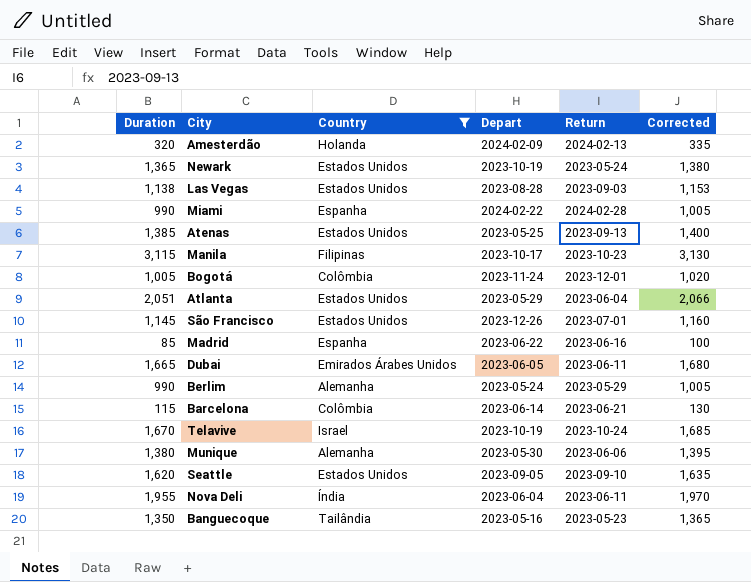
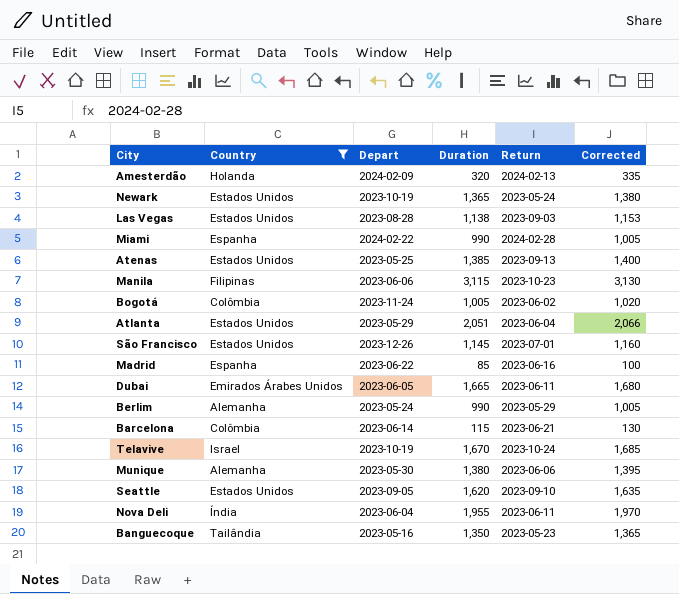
column Duration | position: 1 -> 4
Manila | Depart: 2023-10-17 -> 2023-06-06
Bogotá | Return: 2023-12-01 -> 2023-06-02

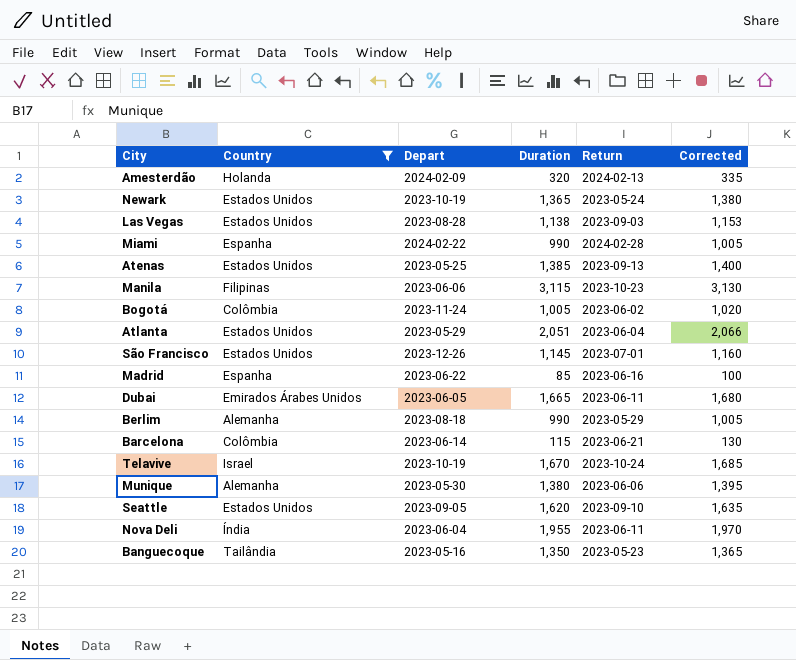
Berlim | Depart: 2023-05-24 -> 2023-08-18

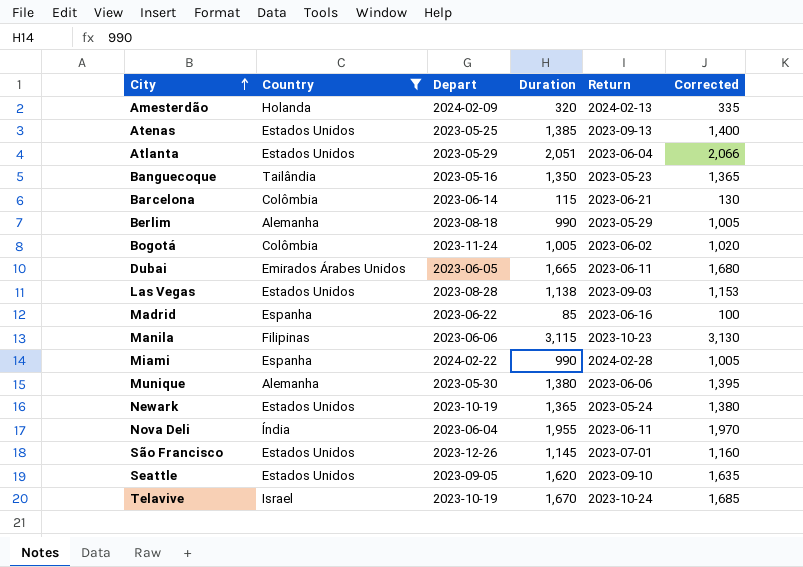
row order: none -> City ascending

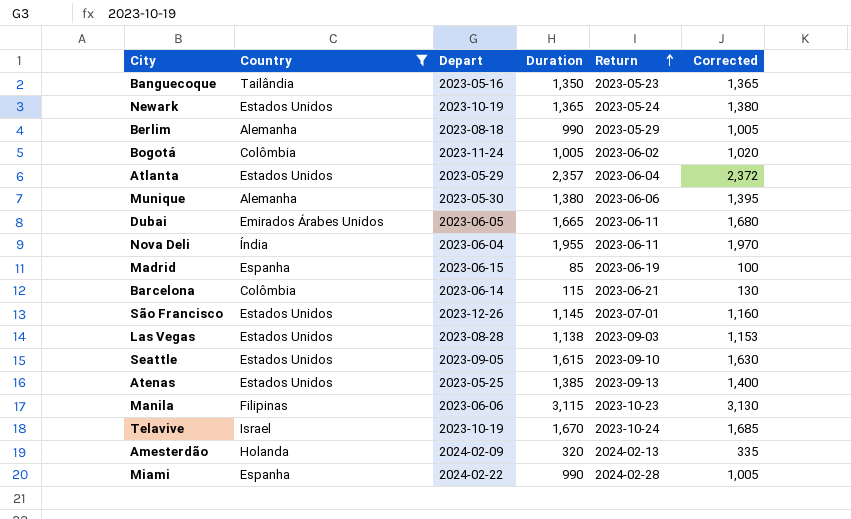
row order: City ascending -> Return ascending
Atlanta | Duration: 2,051 -> 2,357
Atlanta | Corrected: 2,066 -> 2,372
Madrid | Depart: 2023-06-22 -> 2023-06-15
Madrid | Return: 2023-06-16 -> 2023-06-19
Seattle | Duration: 1,620 -> 1,615
Seattle | Corrected: 1,635 -> 1,630

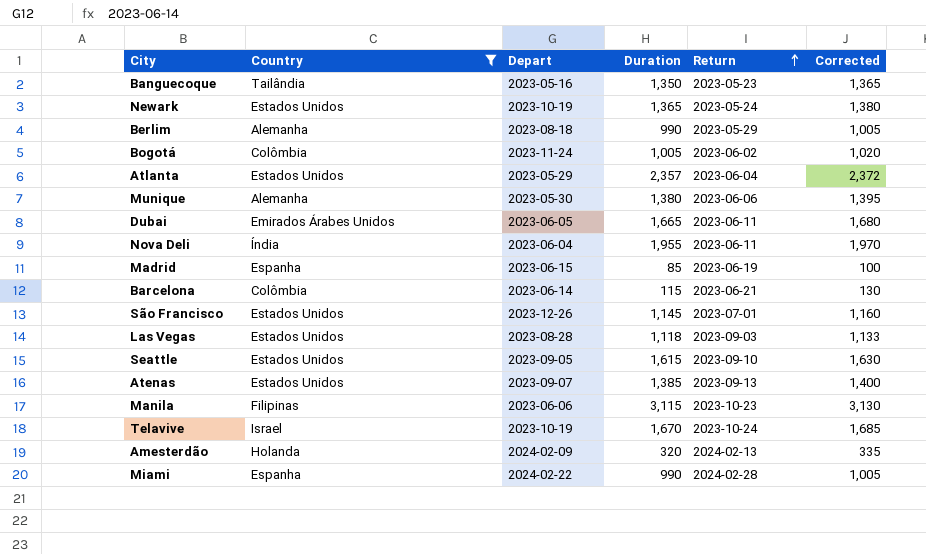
Las Vegas | Duration: 1,138 -> 1,118
Las Vegas | Corrected: 1,153 -> 1,133
Atenas | Depart: 2023-05-25 -> 2023-09-07

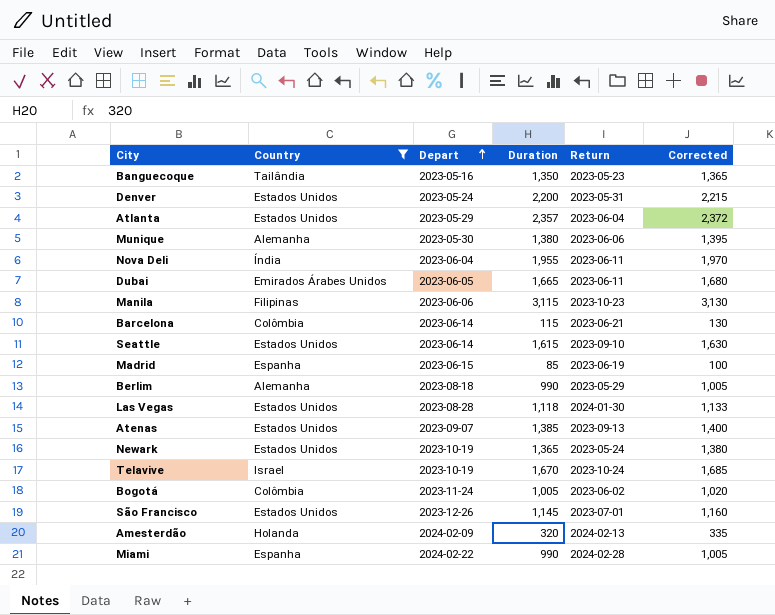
row order: Return ascending -> Depart ascending
row Denver: none -> Estados Unidos | 2023-05-24 | 2,200 | 2023-05-31 | 2,215
Seattle | Depart: 2023-09-05 -> 2023-06-14
Las Vegas | Return: 2023-09-03 -> 2024-01-30

